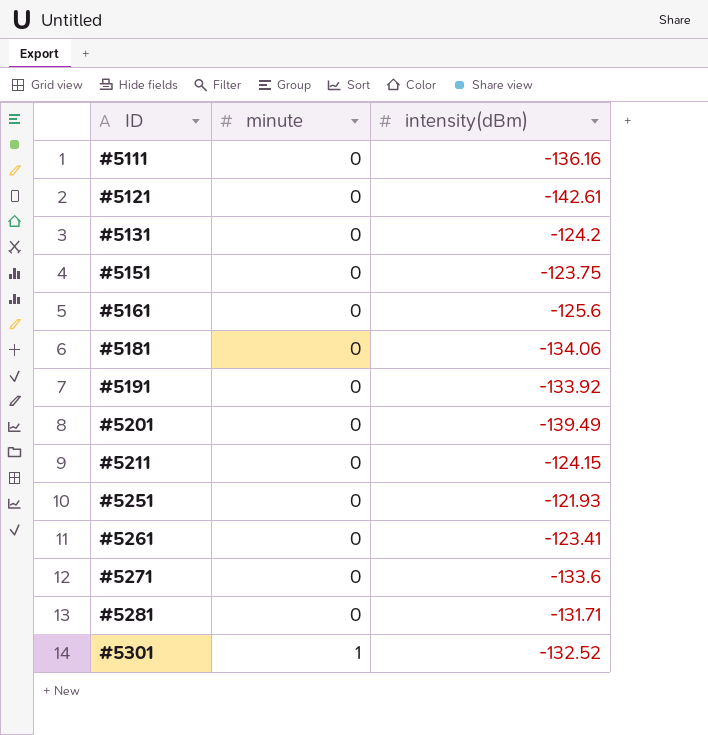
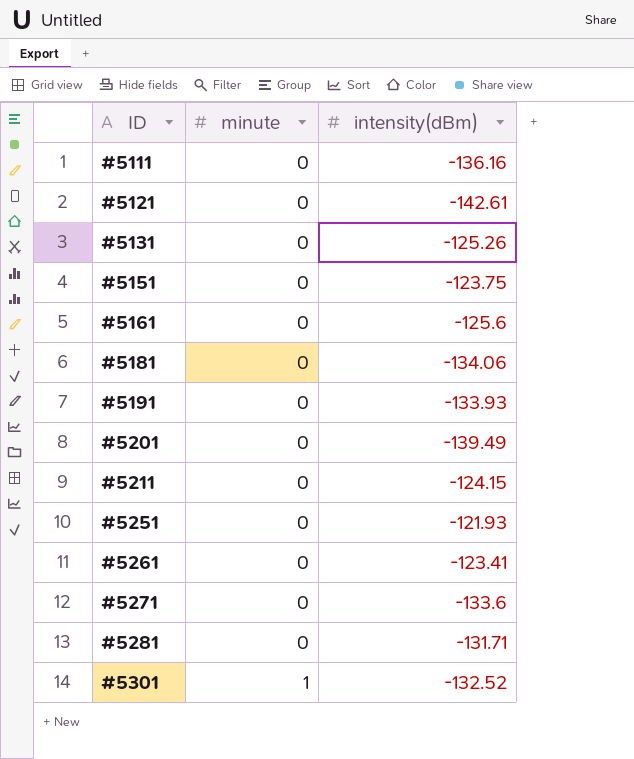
#5131 | intensity(dBm): -124.2 -> -125.26
#5191 | intensity(dBm): -133.92 -> -133.93

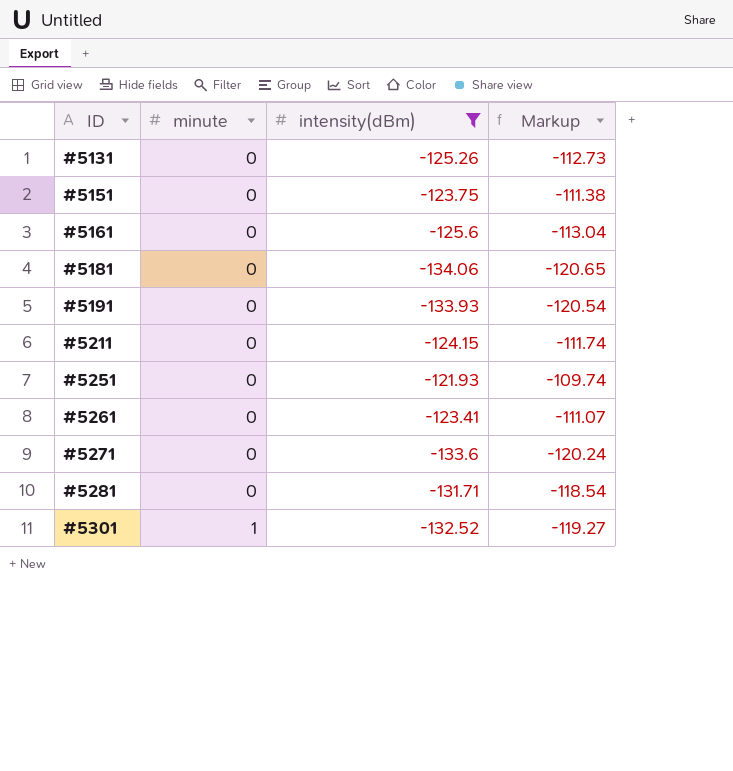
filter: none -> intensity(dBm) >= -134.06
column Markup | formula: none -> [intensity(dBm)] * 0.9

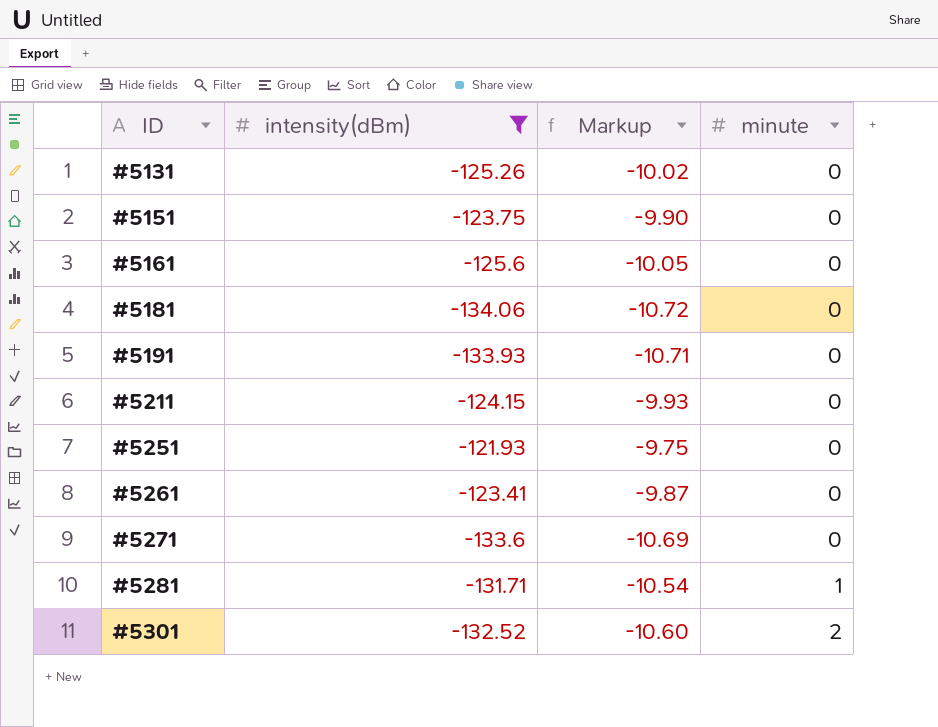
column Markup | formula: [intensity(dBm)] * 0.9 -> [intensity(dBm)] * 0.08
column minute | position: 2 -> 4
#5281 | minute: 0 -> 1
#5301 | minute: 1 -> 2

